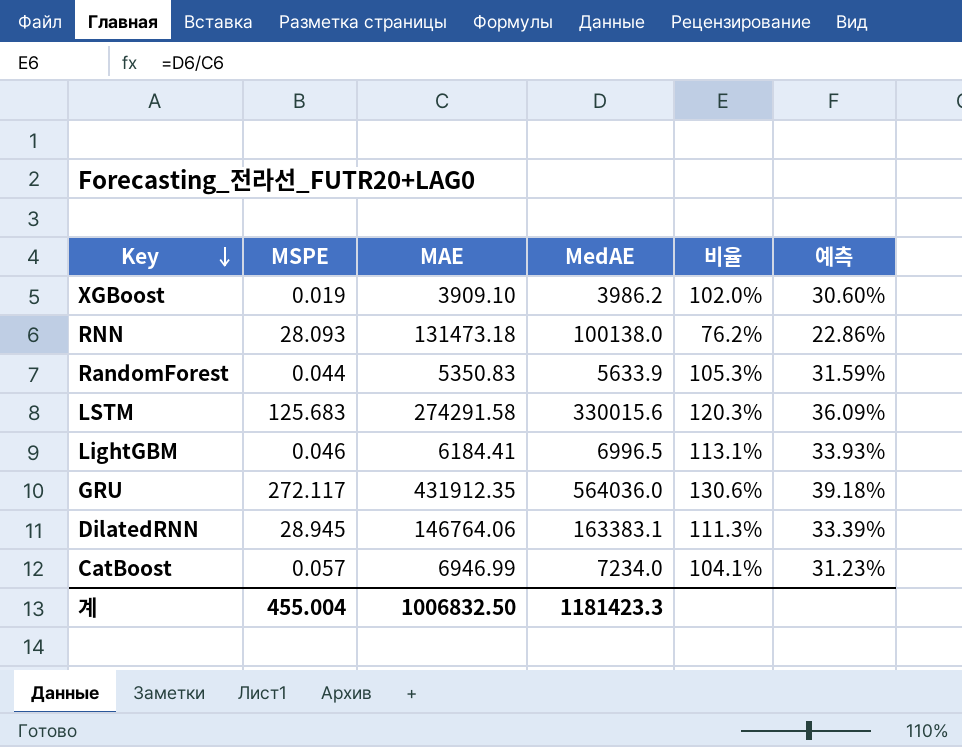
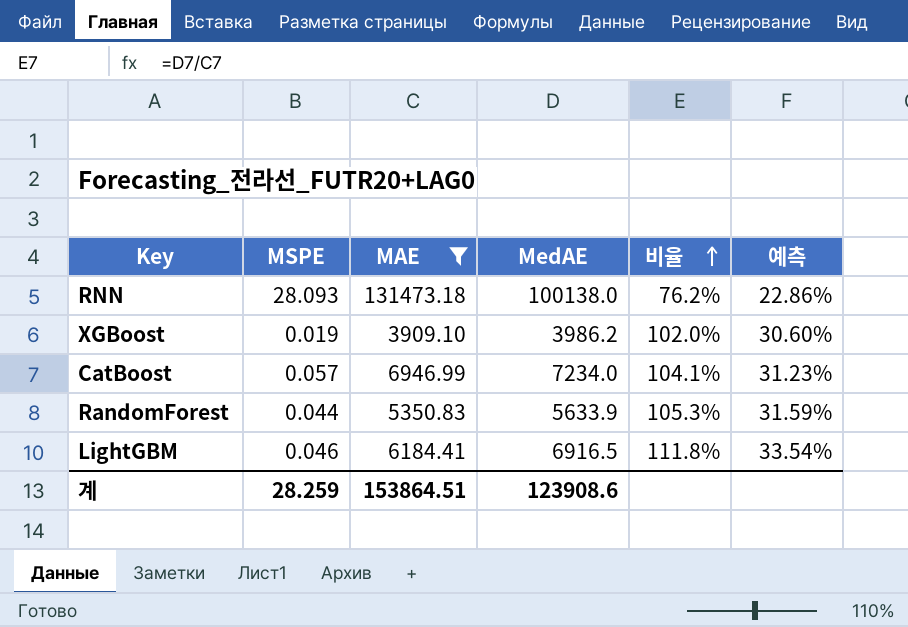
filter: none -> MAE <= 131473.18
row order: Key descending -> 비율 ascending
LightGBM | MedAE: 6996.5 -> 6916.5
LightGBM | 비율: 113.1% -> 111.8%
LightGBM | 예측: 33.93% -> 33.54%
계 | MSPE: 455.004 -> 28.259
계 | MAE: 1006832.50 -> 153864.51
계 | MedAE: 1181423.3 -> 123908.6

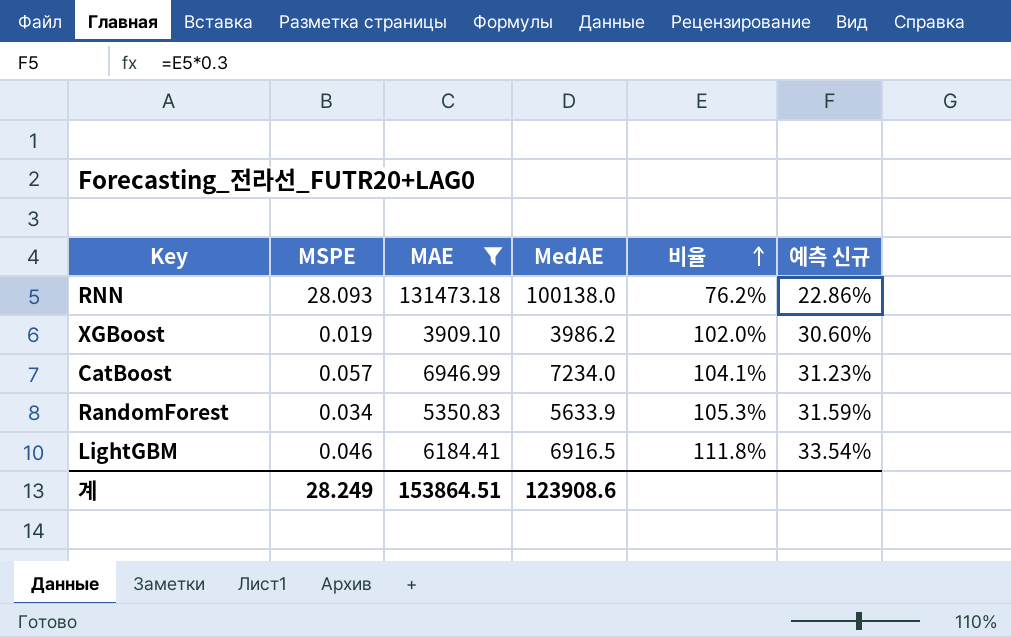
column name: 예측 -> 예측 신규
RandomForest | MSPE: 0.044 -> 0.034
계 | MSPE: 28.259 -> 28.249

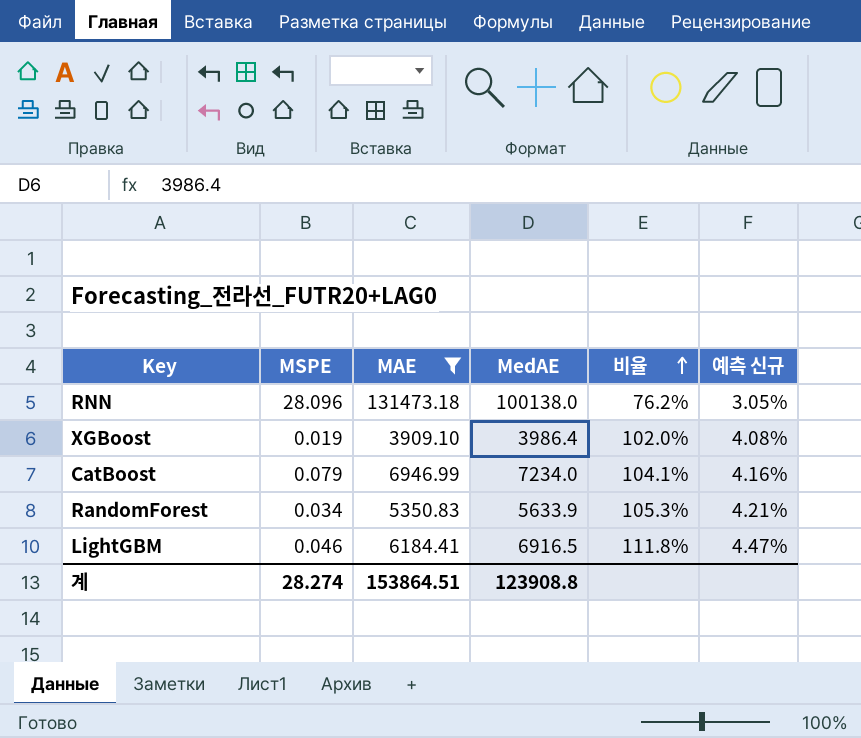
column 예측 신규 | formula: [비율] * 0.3 -> [비율] * 0.04
RNN | MSPE: 28.093 -> 28.096
XGBoost | MedAE: 3986.2 -> 3986.4
CatBoost | MSPE: 0.057 -> 0.079
계 | MSPE: 28.249 -> 28.274
계 | MedAE: 123908.6 -> 123908.8

